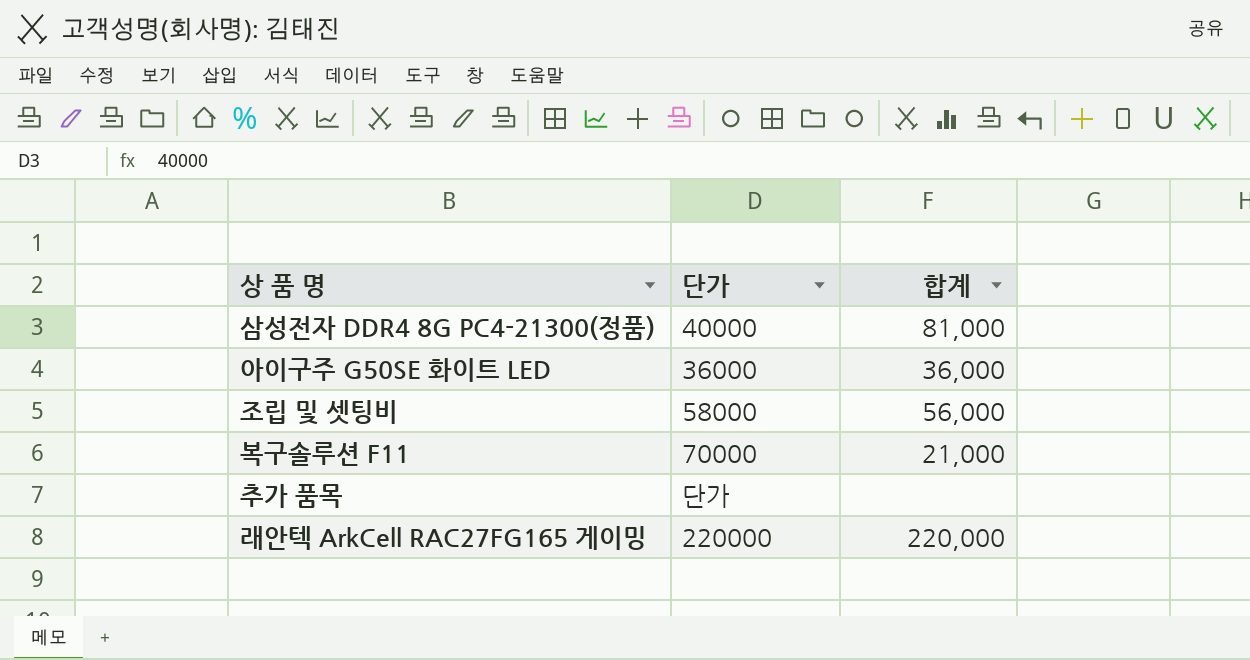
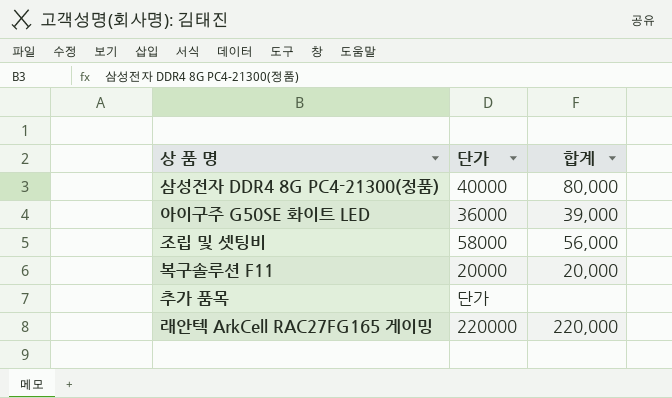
삼성전자 DDR4 8G PC4-21300(정품) | 합계: 81,000 -> 80,000
아이구주 G50SE 화이트 LED | 합계: 36,000 -> 39,000
복구솔루션 F11 | 단가: 70000 -> 20000
복구솔루션 F11 | 합계: 21,000 -> 20,000

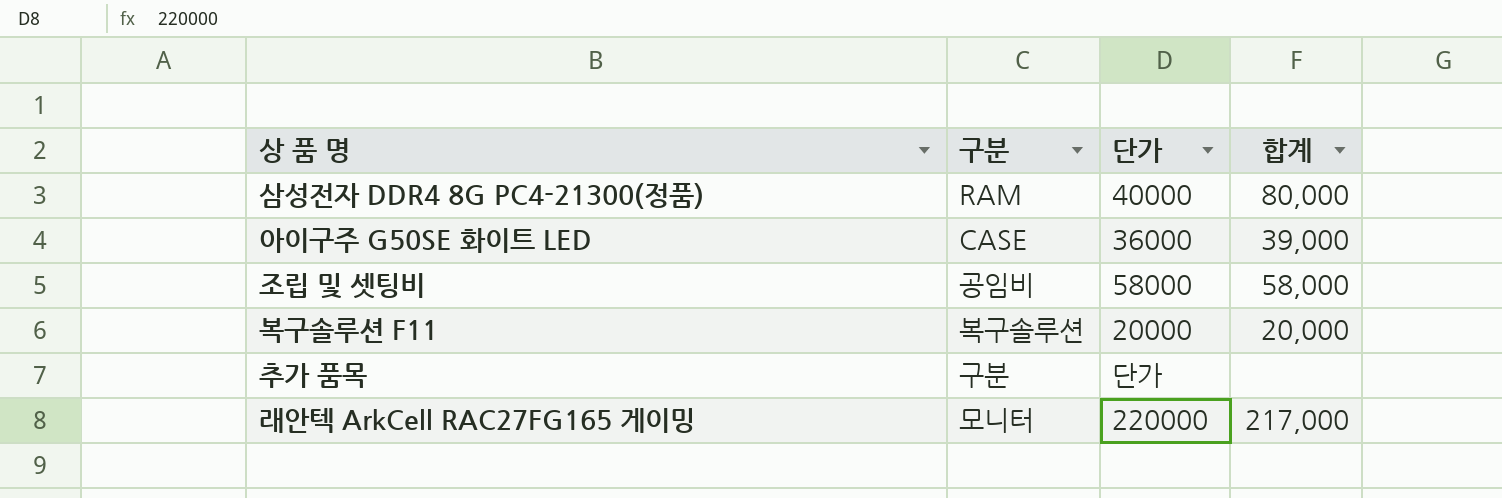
column 구분 | position: none -> 2
조립 및 셋팅비 | 합계: 56,000 -> 58,000
래안텍 ArkCell RAC27FG165 게이밍 | 합계: 220,000 -> 217,000

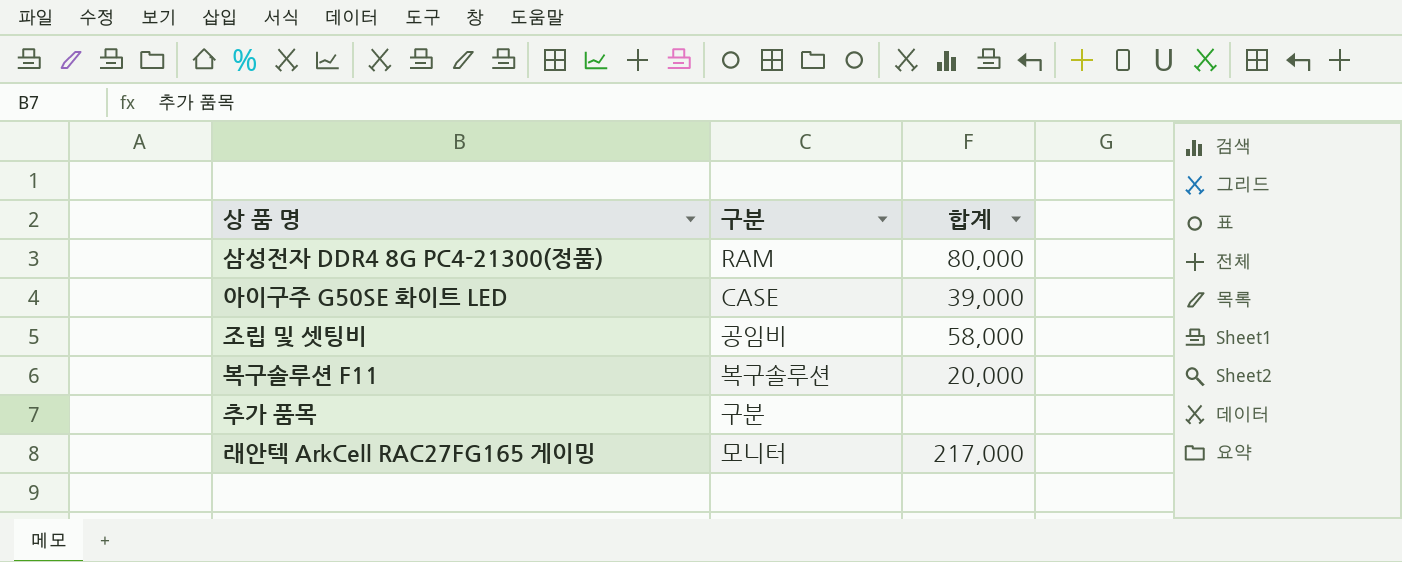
column 단가 | position: 3 -> none

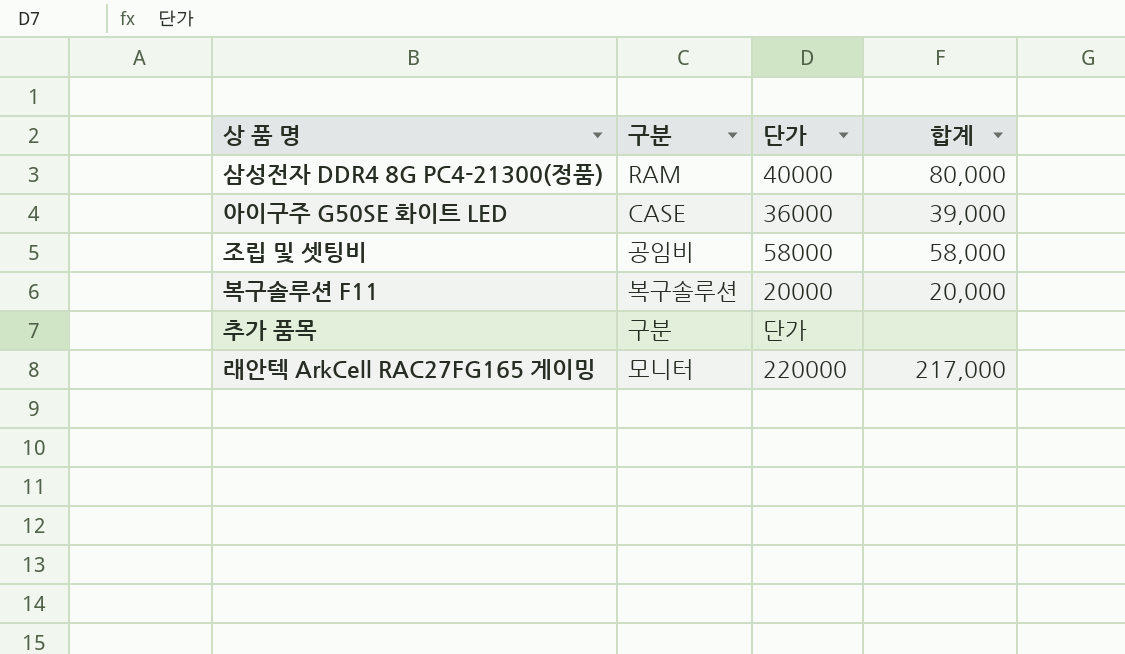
column 단가 | position: none -> 3

